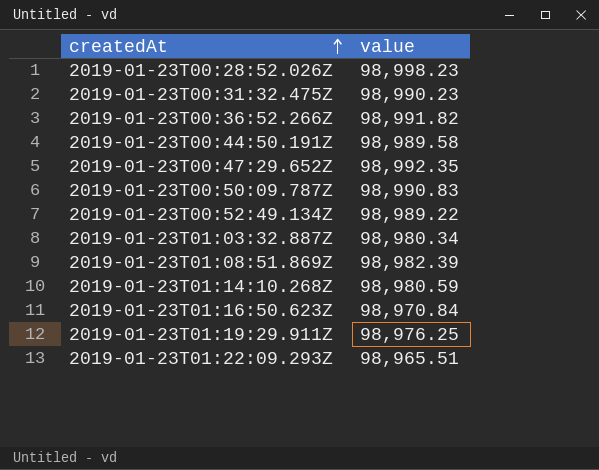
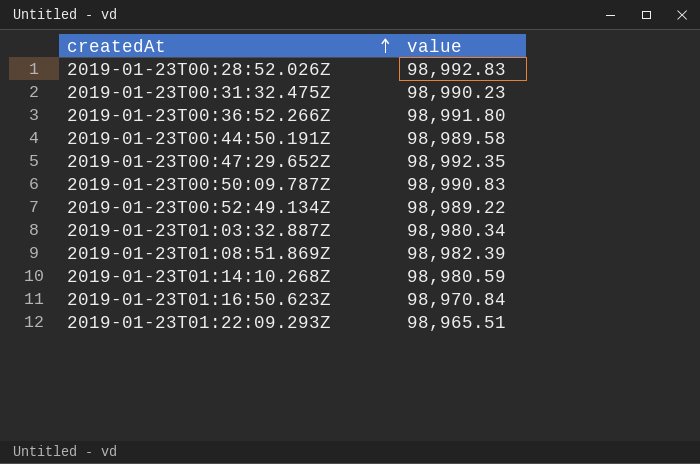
row 2019-01-23T01:19:29.911Z: 98,976.25 -> none
2019-01-23T00:28:52.026Z | value: 98,998.23 -> 98,992.83
2019-01-23T00:36:52.266Z | value: 98,991.82 -> 98,991.80

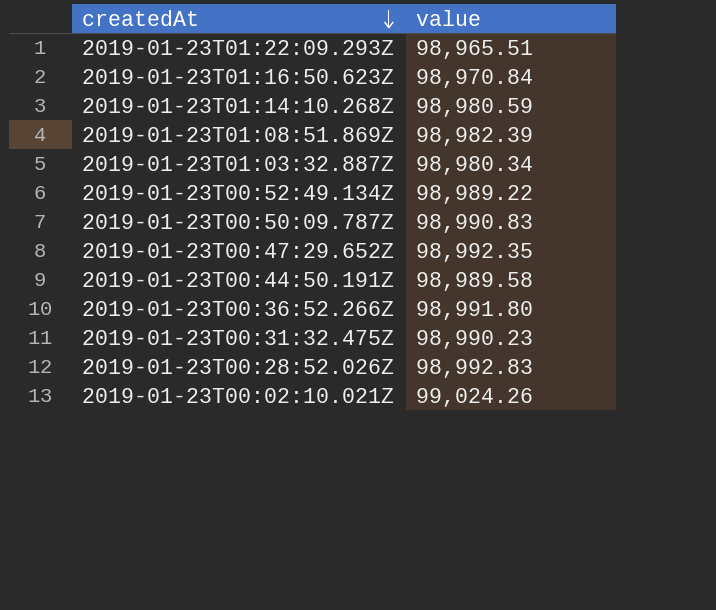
row order: createdAt ascending -> createdAt descending
row 2019-01-23T00:02:10.021Z: none -> 99,024.26

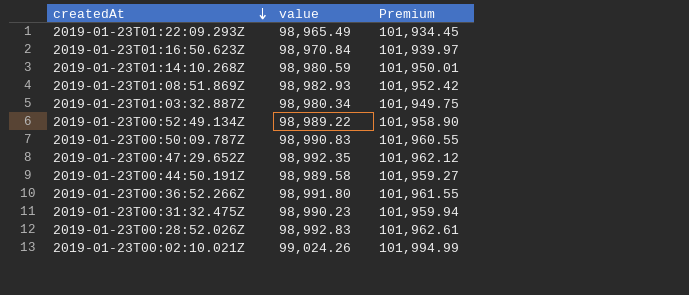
column Premium | formula: none -> [value] * 1.03
2019-01-23T01:22:09.293Z | value: 98,965.51 -> 98,965.49
2019-01-23T01:08:51.869Z | value: 98,982.39 -> 98,982.93

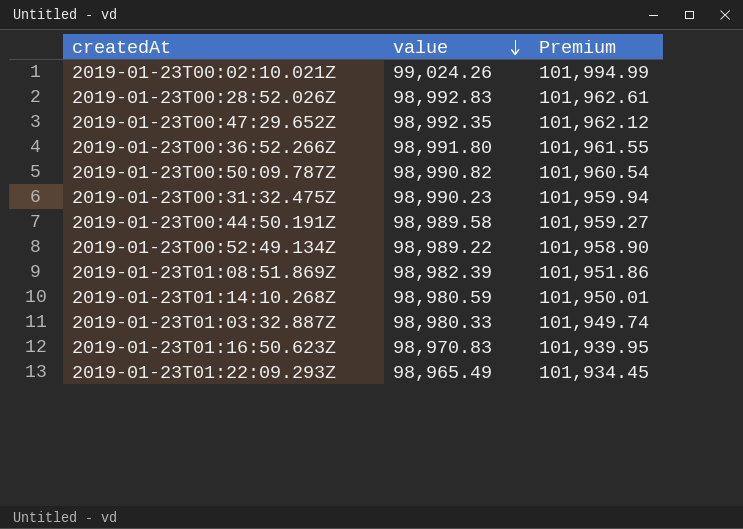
row order: createdAt descending -> value descending
2019-01-23T00:50:09.787Z | value: 98,990.83 -> 98,990.82
2019-01-23T00:50:09.787Z | Premium: 101,960.55 -> 101,960.54
2019-01-23T01:08:51.869Z | value: 98,982.93 -> 98,982.39
2019-01-23T01:08:51.869Z | Premium: 101,952.42 -> 101,951.86
2019-01-23T01:03:32.887Z | value: 98,980.34 -> 98,980.33
2019-01-23T01:03:32.887Z | Premium: 101,949.75 -> 101,949.74
2019-01-23T01:16:50.623Z | value: 98,970.84 -> 98,970.83
2019-01-23T01:16:50.623Z | Premium: 101,939.97 -> 101,939.95

